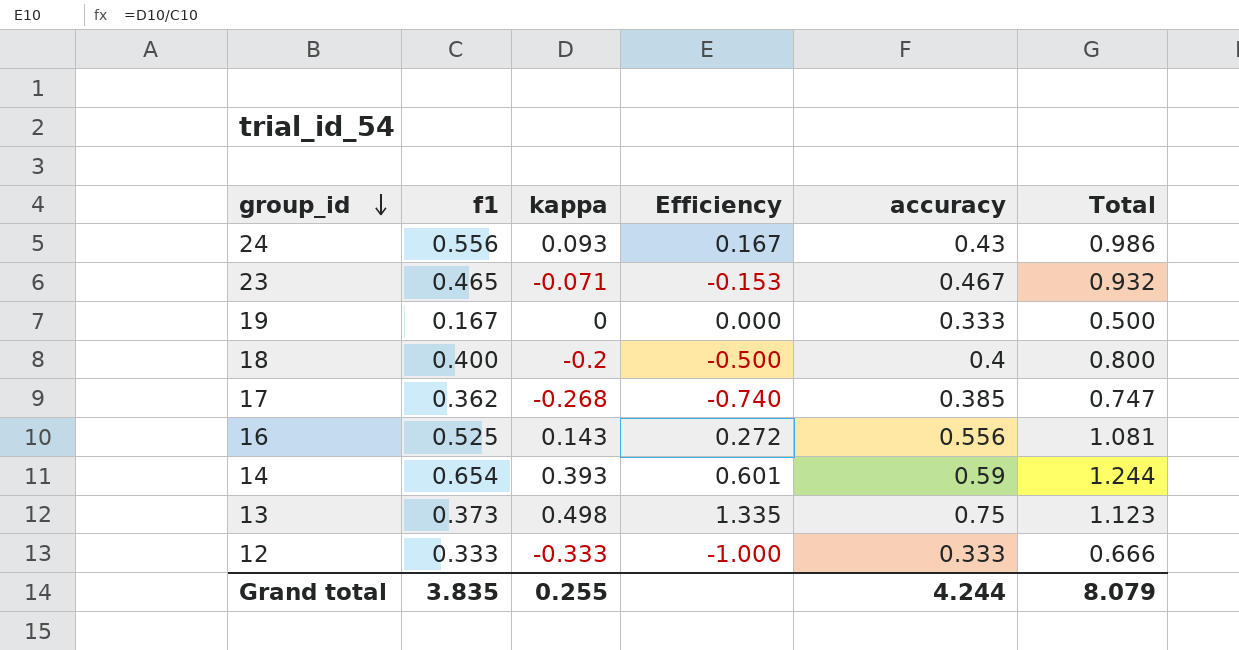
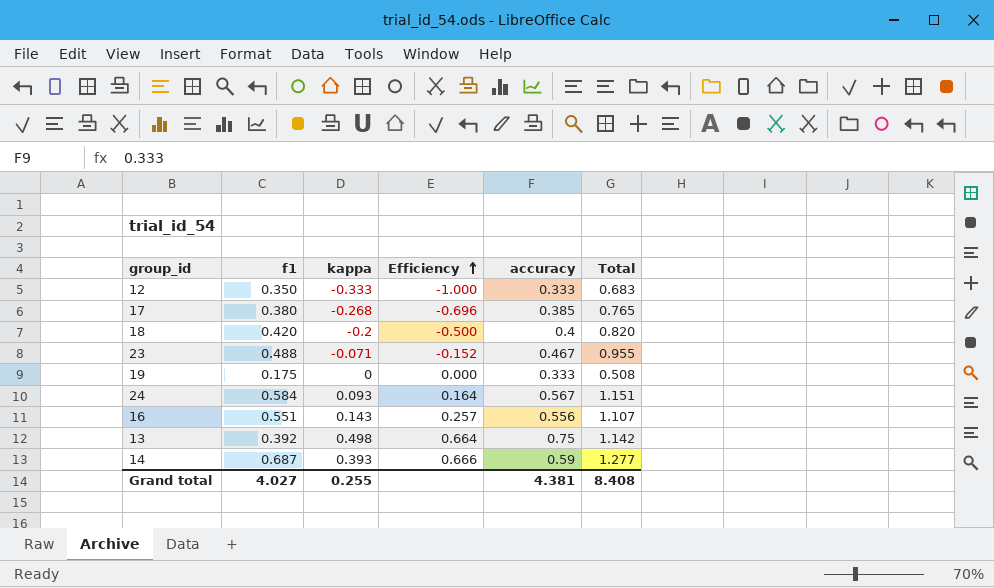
row order: group_id descending -> Efficiency ascending
column Efficiency | formula: [kappa] / [f1] -> [kappa] / [accuracy]
12 | f1: 0.333 -> 0.350
12 | Total: 0.666 -> 0.683
17 | f1: 0.362 -> 0.380
17 | Total: 0.747 -> 0.765
18 | f1: 0.400 -> 0.420
18 | Total: 0.800 -> 0.820
23 | f1: 0.465 -> 0.488
23 | Total: 0.932 -> 0.955
19 | f1: 0.167 -> 0.175
19 | Total: 0.500 -> 0.508
24 | f1: 0.556 -> 0.584
24 | accuracy: 0.43 -> 0.567
24 | Total: 0.986 -> 1.151
16 | f1: 0.525 -> 0.551
16 | Total: 1.081 -> 1.107
13 | f1: 0.373 -> 0.392
13 | Total: 1.123 -> 1.142
14 | f1: 0.654 -> 0.687
14 | Total: 1.244 -> 1.277
Grand total | f1: 3.835 -> 4.027
Grand total | accuracy: 4.244 -> 4.381
Grand total | Total: 8.079 -> 8.408

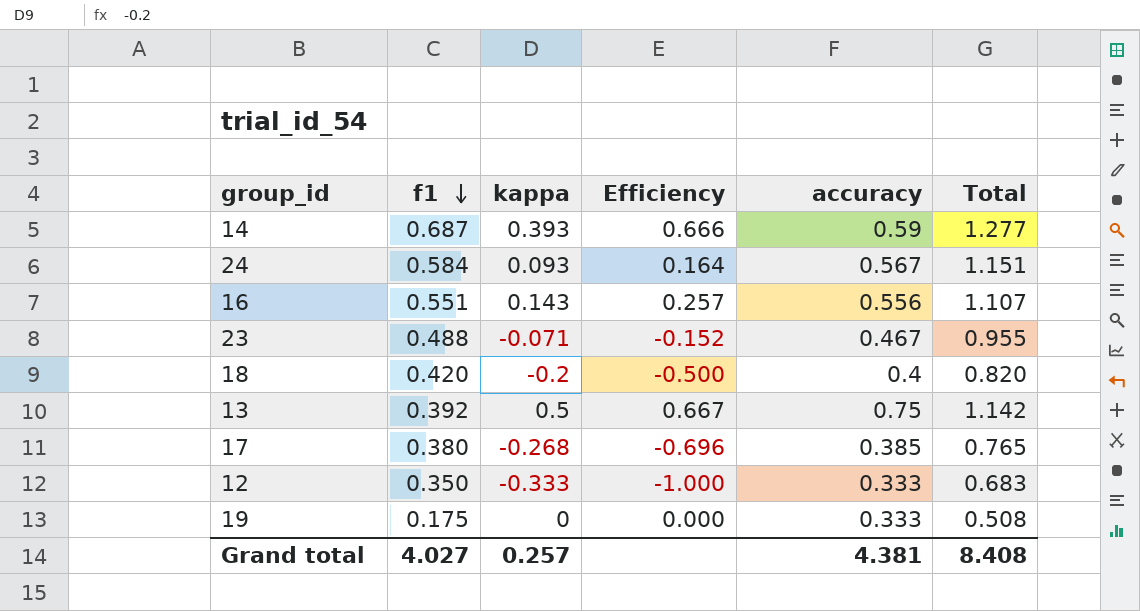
row order: Efficiency ascending -> f1 descending
13 | kappa: 0.498 -> 0.5
13 | Efficiency: 0.664 -> 0.667
Grand total | kappa: 0.255 -> 0.257

